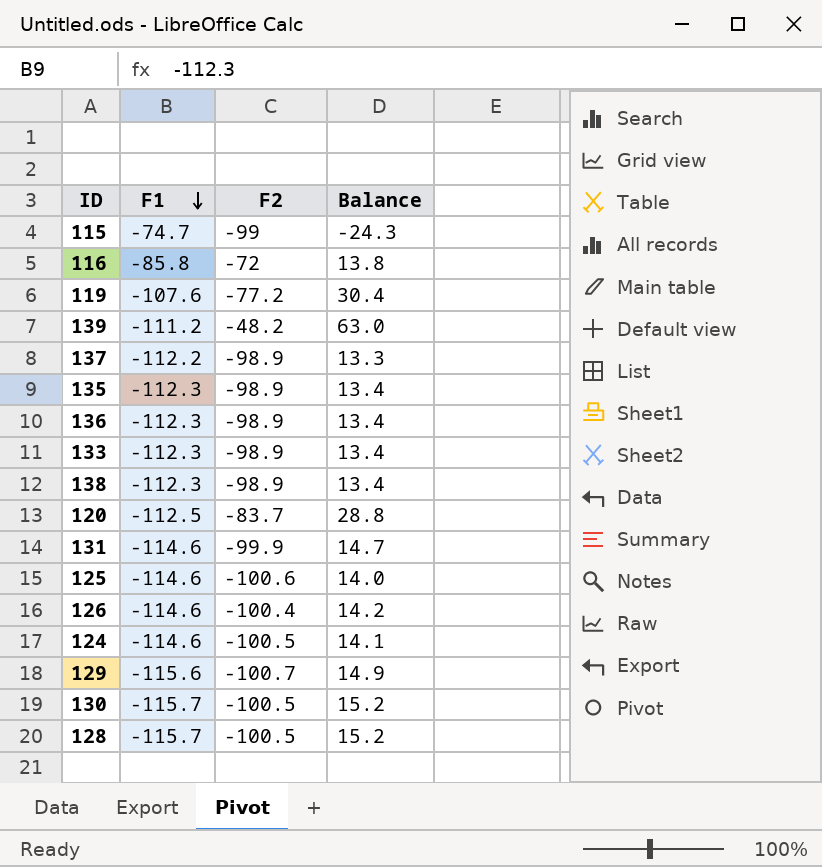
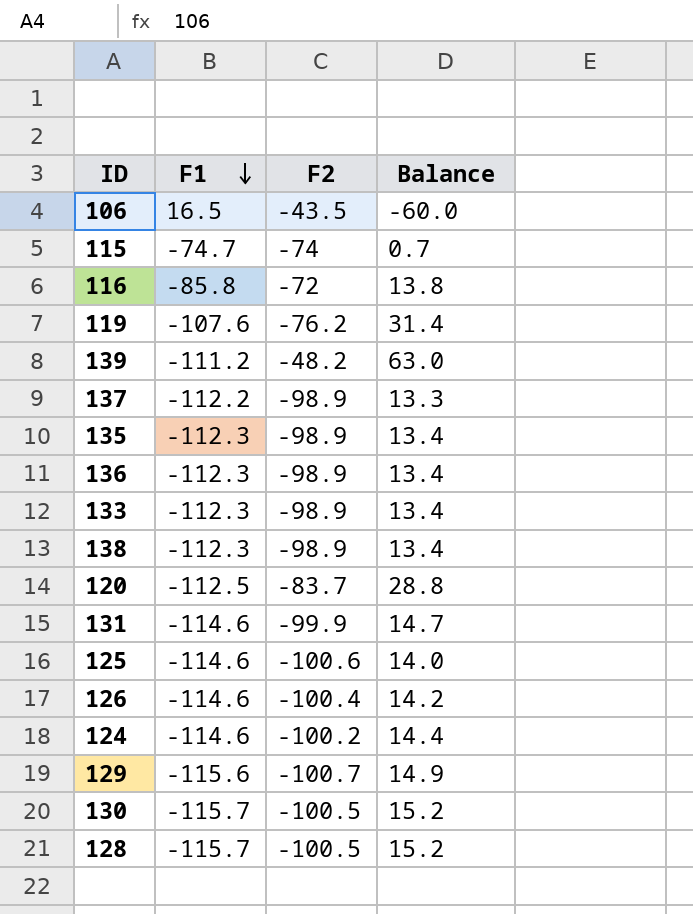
row 106: none -> 16.5 | -43.5 | -60.0
115 | F2: -99 -> -74
115 | Balance: -24.3 -> 0.7
119 | F2: -77.2 -> -76.2
119 | Balance: 30.4 -> 31.4
124 | F2: -100.5 -> -100.2
124 | Balance: 14.1 -> 14.4

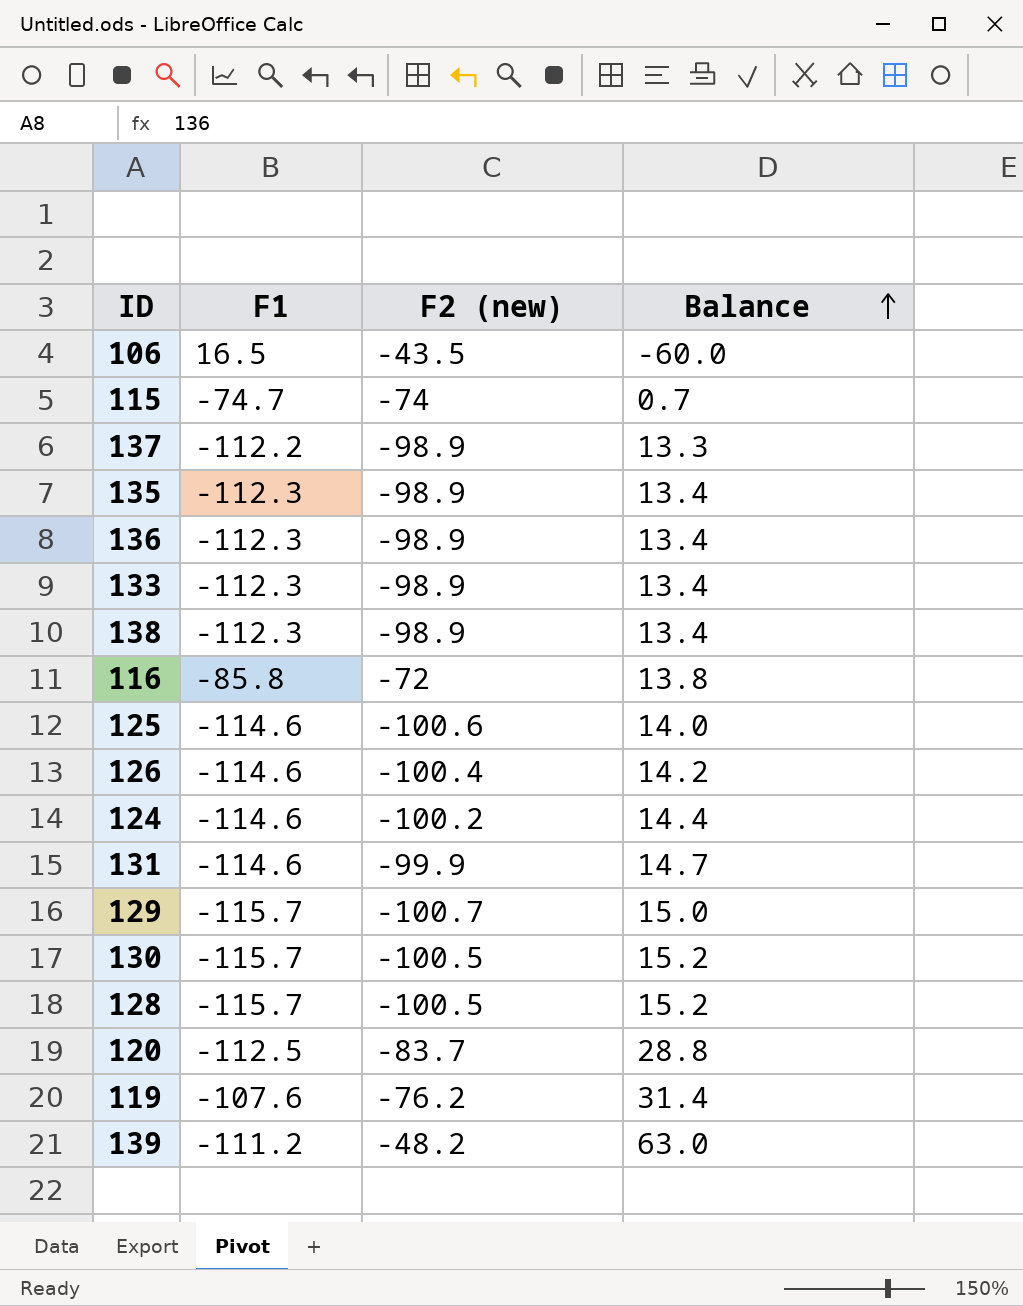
row order: F1 descending -> Balance ascending
column name: F2 -> F2 (new)
129 | F1: -115.6 -> -115.7
129 | Balance: 14.9 -> 15.0

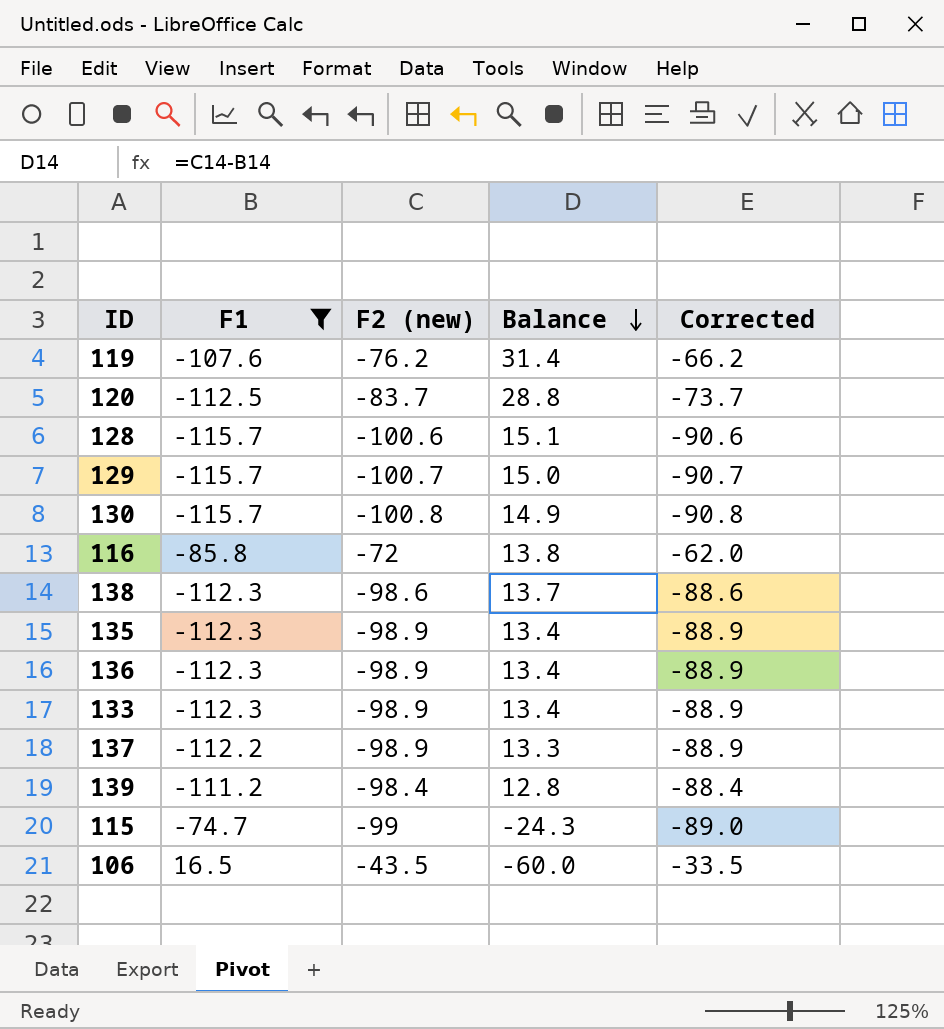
filter: none -> F1 != -114.6
row order: Balance ascending -> Balance descending
column Corrected | formula: none -> [F2 (new)] + 10
128 | F2 (new): -100.5 -> -100.6
128 | Balance: 15.2 -> 15.1
130 | F2 (new): -100.5 -> -100.8
130 | Balance: 15.2 -> 14.9
138 | F2 (new): -98.9 -> -98.6
138 | Balance: 13.4 -> 13.7
139 | F2 (new): -48.2 -> -98.4
139 | Balance: 63.0 -> 12.8
115 | F2 (new): -74 -> -99
115 | Balance: 0.7 -> -24.3

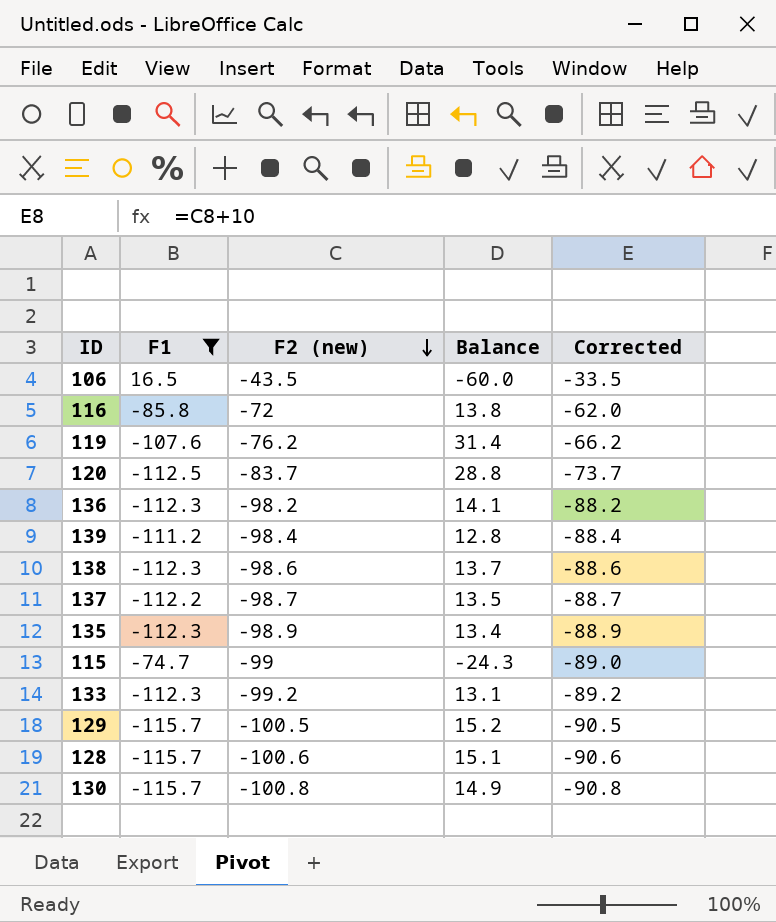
row order: Balance descending -> F2 (new) descending
136 | F2 (new): -98.9 -> -98.2
136 | Balance: 13.4 -> 14.1
136 | Corrected: -88.9 -> -88.2
137 | F2 (new): -98.9 -> -98.7
137 | Balance: 13.3 -> 13.5
137 | Corrected: -88.9 -> -88.7
133 | F2 (new): -98.9 -> -99.2
133 | Balance: 13.4 -> 13.1
133 | Corrected: -88.9 -> -89.2
129 | F2 (new): -100.7 -> -100.5
129 | Balance: 15.0 -> 15.2
129 | Corrected: -90.7 -> -90.5

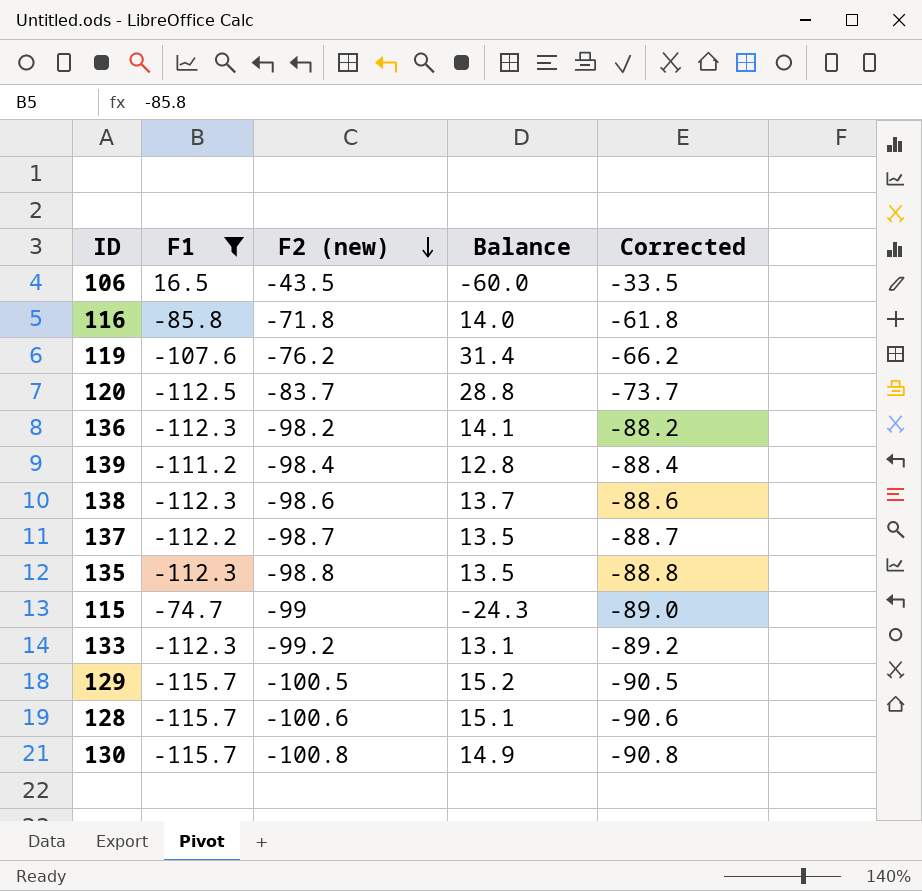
116 | F2 (new): -72 -> -71.8
116 | Balance: 13.8 -> 14.0
116 | Corrected: -62.0 -> -61.8
135 | F2 (new): -98.9 -> -98.8
135 | Balance: 13.4 -> 13.5
135 | Corrected: -88.9 -> -88.8

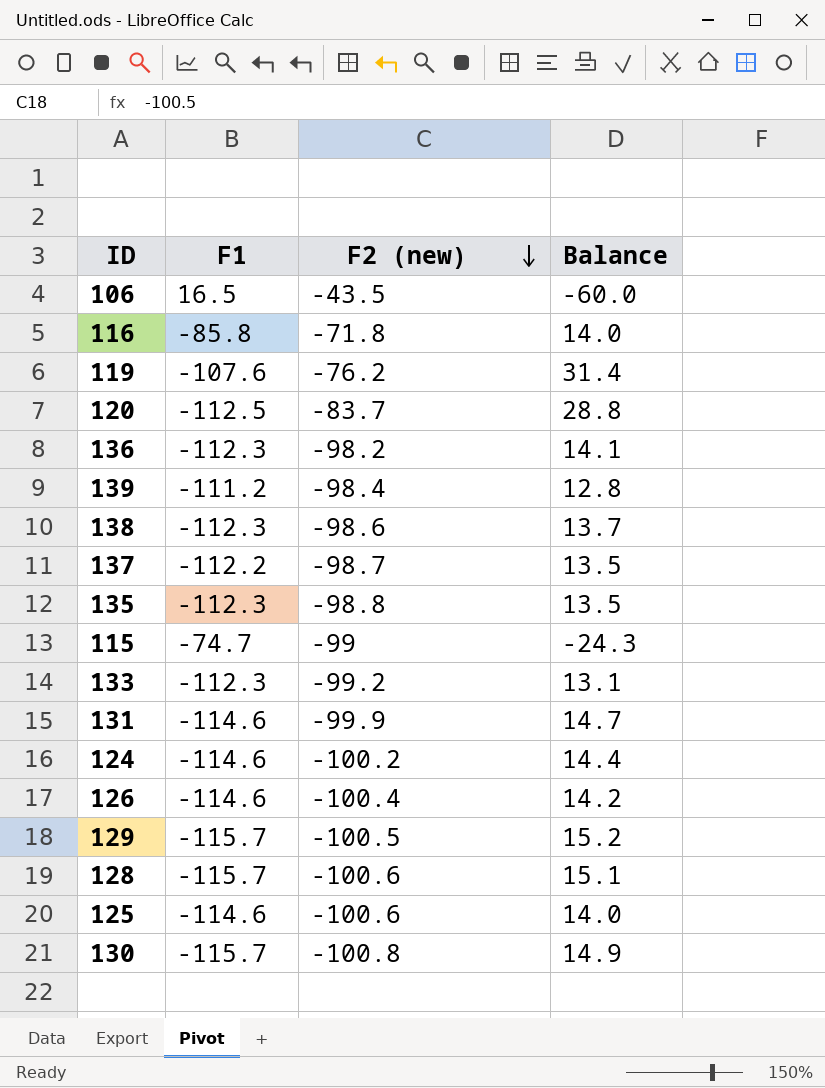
filter: F1 != -114.6 -> none
column Corrected | formula: [F2 (new)] + 10 -> none

